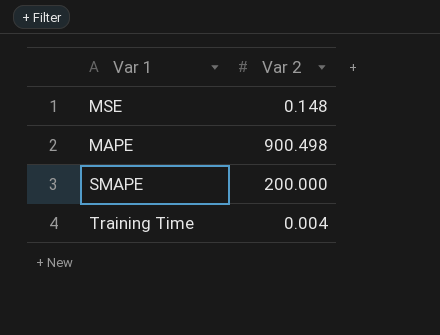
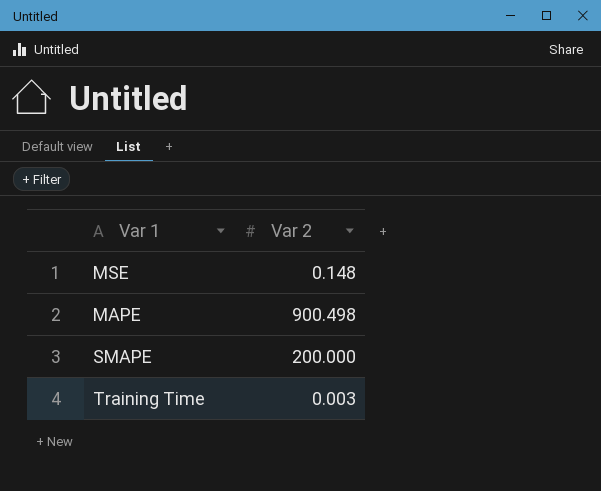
Training Time | Var 2: 0.004 -> 0.003

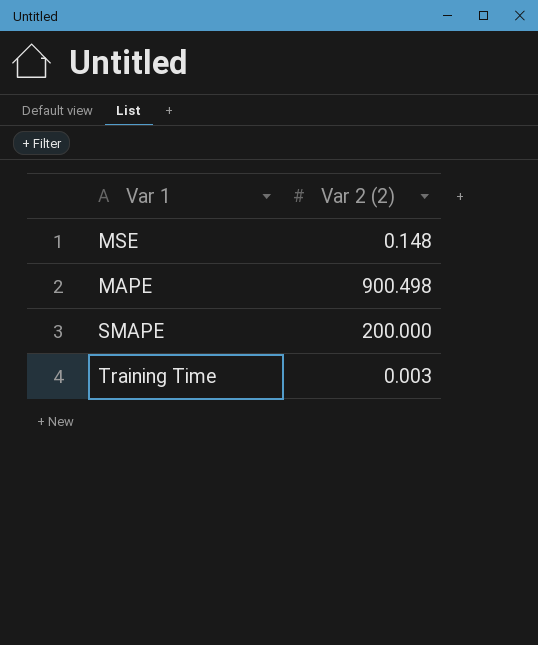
column name: Var 2 -> Var 2 (2)

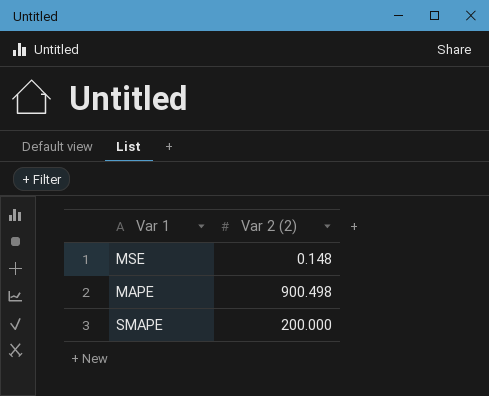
row Training Time: 0.003 -> none

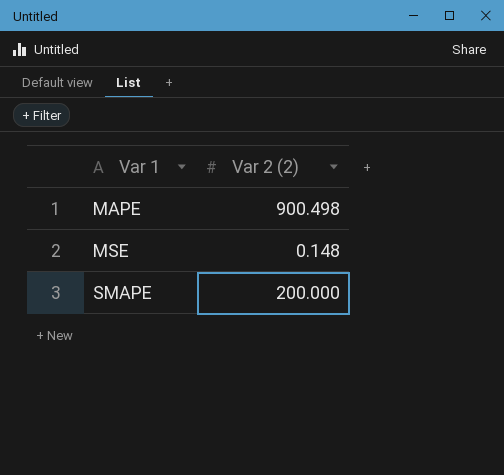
row order: none -> Var 1 ascending

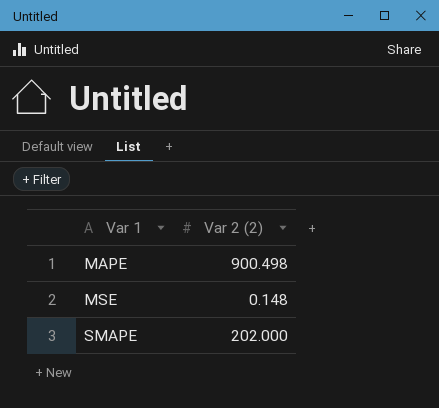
SMAPE | Var 2 (2): 200.000 -> 202.000

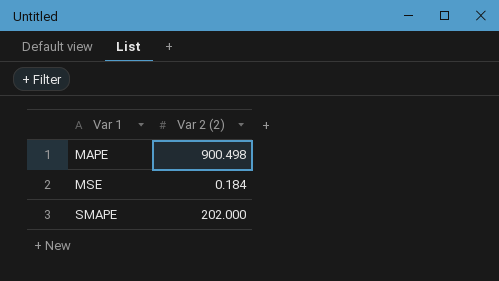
MSE | Var 2 (2): 0.148 -> 0.184

